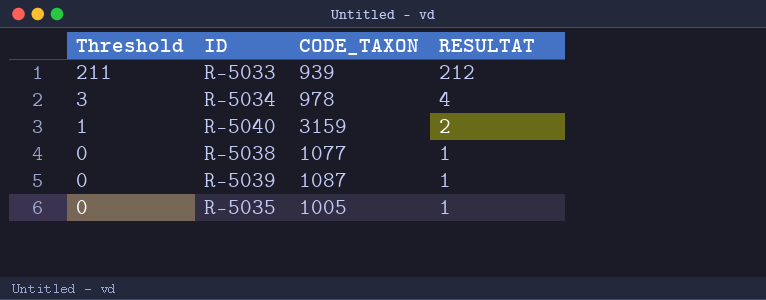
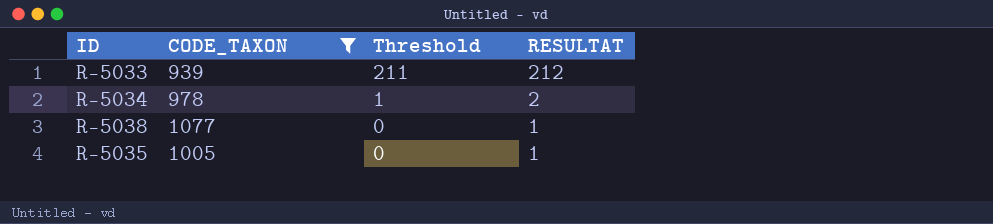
filter: none -> CODE_TAXON <= 1077
column Threshold | position: 1 -> 3
R-5034 | Threshold: 3 -> 1
R-5034 | RESULTAT: 4 -> 2

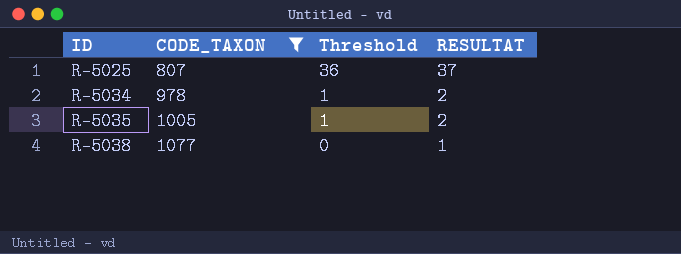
row order: Threshold descending -> ID ascending
row R-5033: 939 | 211 | 212 -> none
row R-5025: none -> 807 | 36 | 37
R-5035 | Threshold: 0 -> 1
R-5035 | RESULTAT: 1 -> 2

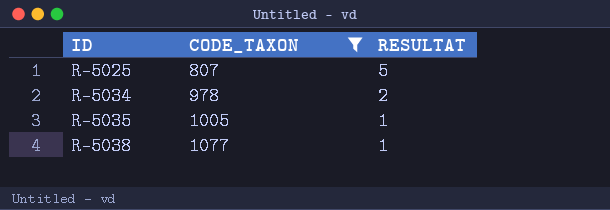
column Threshold | formula: [RESULTAT] - 1 -> none
R-5025 | RESULTAT: 37 -> 5
R-5035 | RESULTAT: 2 -> 1

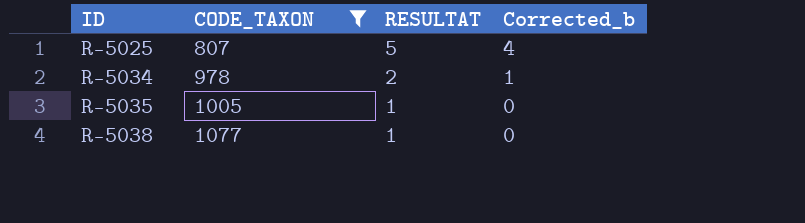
column Corrected_b | formula: none -> [RESULTAT] - 1

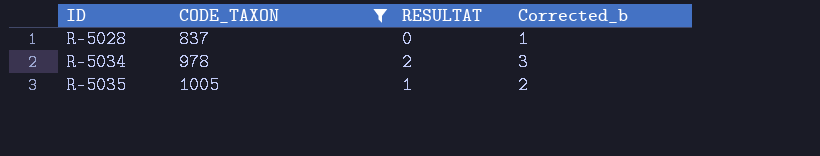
column Corrected_b | formula: [RESULTAT] - 1 -> [RESULTAT] + 1
row R-5025: 807 | 5 | 4 -> none
row R-5038: 1077 | 1 | 0 -> none
row R-5028: none -> 837 | 0 | 1

